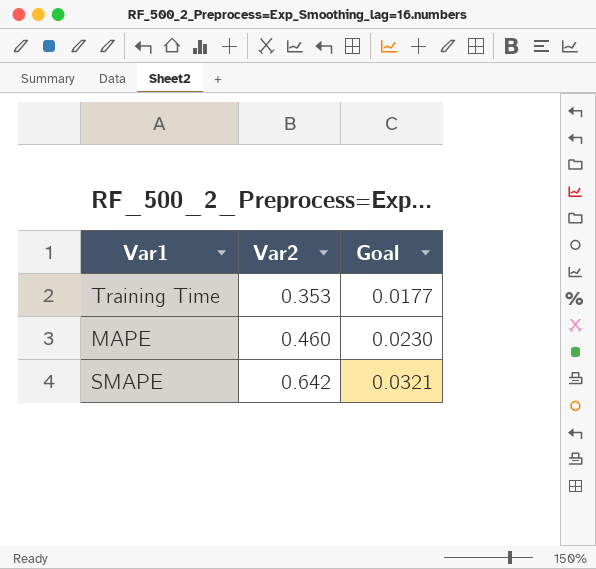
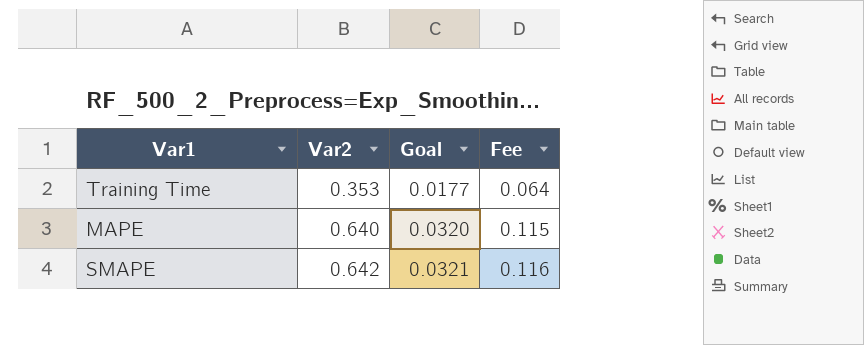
column Fee | formula: none -> [Var2] * 0.18
MAPE | Var2: 0.460 -> 0.640
MAPE | Goal: 0.0230 -> 0.0320

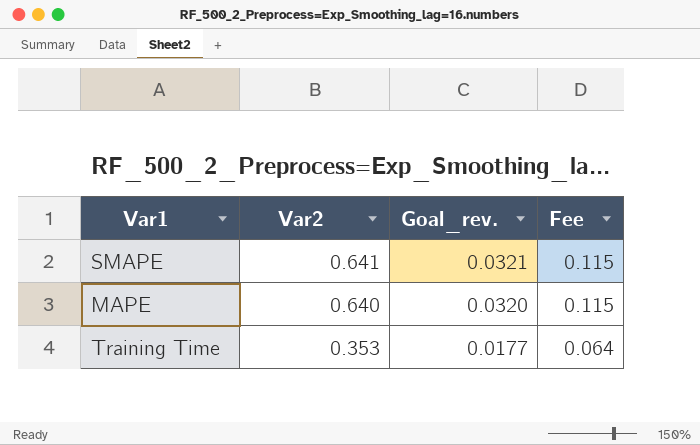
row order: Var2 ascending -> Var2 descending
column name: Goal -> Goal_rev.
SMAPE | Var2: 0.642 -> 0.641
SMAPE | Fee: 0.116 -> 0.115

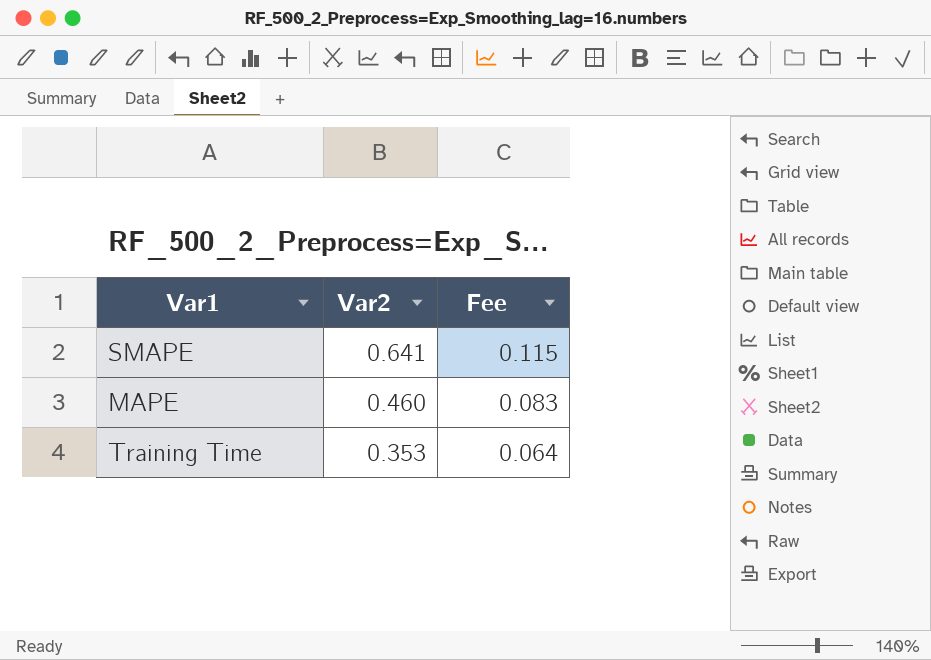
column Goal_rev. | formula: [Var2] * 0.05 -> none
MAPE | Var2: 0.640 -> 0.460
MAPE | Fee: 0.115 -> 0.083

